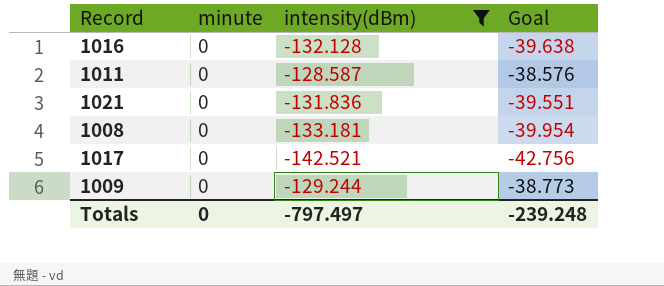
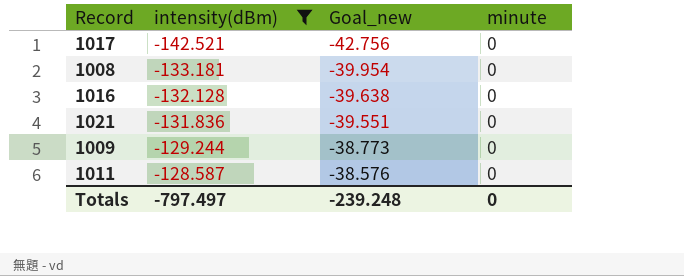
row order: none -> intensity(dBm) ascending
column name: Goal -> Goal_new
column minute | position: 2 -> 4

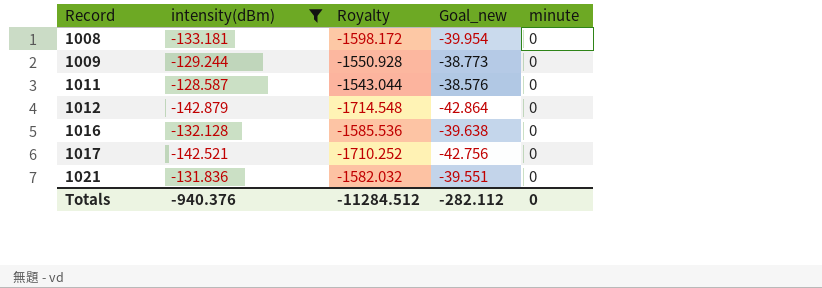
row order: intensity(dBm) ascending -> Record ascending
column Royalty | formula: none -> [intensity(dBm)] * 12
row 1012: none -> -142.879 | -1714.548 | -42.864 | 0
Totals | intensity(dBm): -797.497 -> -940.376
Totals | Goal_new: -239.248 -> -282.112

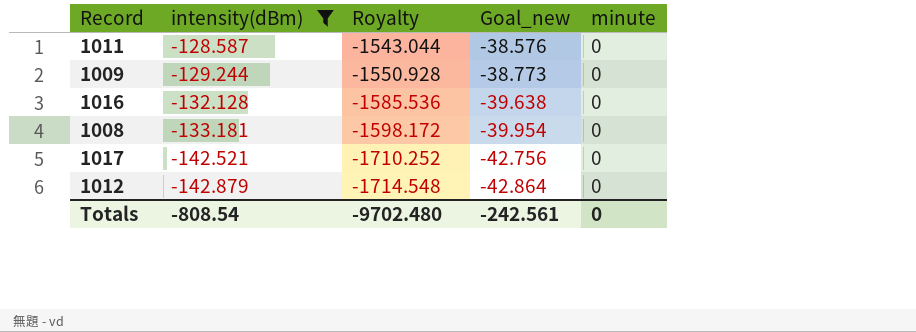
row order: Record ascending -> intensity(dBm) descending
row 1021: -131.836 | -1582.032 | -39.551 | 0 -> none
Totals | intensity(dBm): -940.376 -> -808.54
Totals | Royalty: -11284.512 -> -9702.480
Totals | Goal_new: -282.112 -> -242.561

